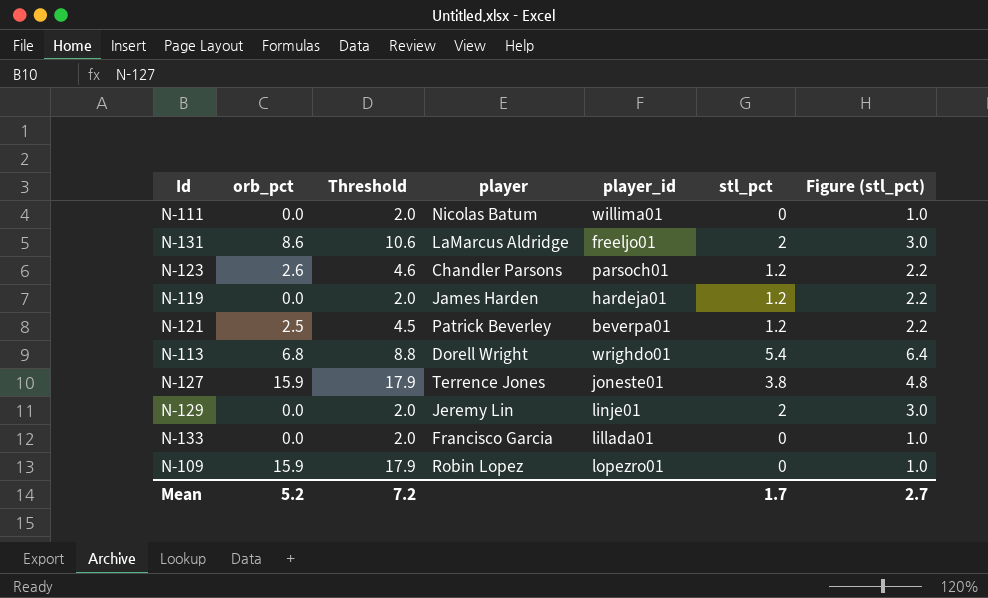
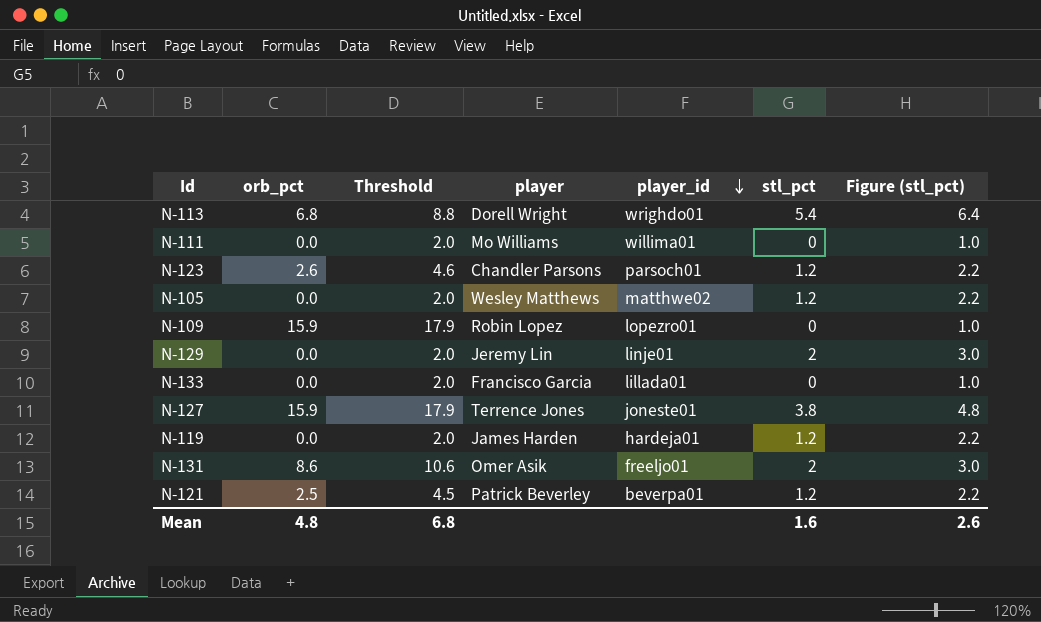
row order: none -> player_id descending
N-111 | player: Nicolas Batum -> Mo Williams
row N-105: none -> 0.0 | 2.0 | Wesley Matthews | matthwe02 | 1.2 | 2.2
N-131 | player: LaMarcus Aldridge -> Omer Asik
Mean | orb_pct: 5.2 -> 4.8
Mean | Threshold: 7.2 -> 6.8
Mean | stl_pct: 1.7 -> 1.6
Mean | Figure (stl_pct): 2.7 -> 2.6

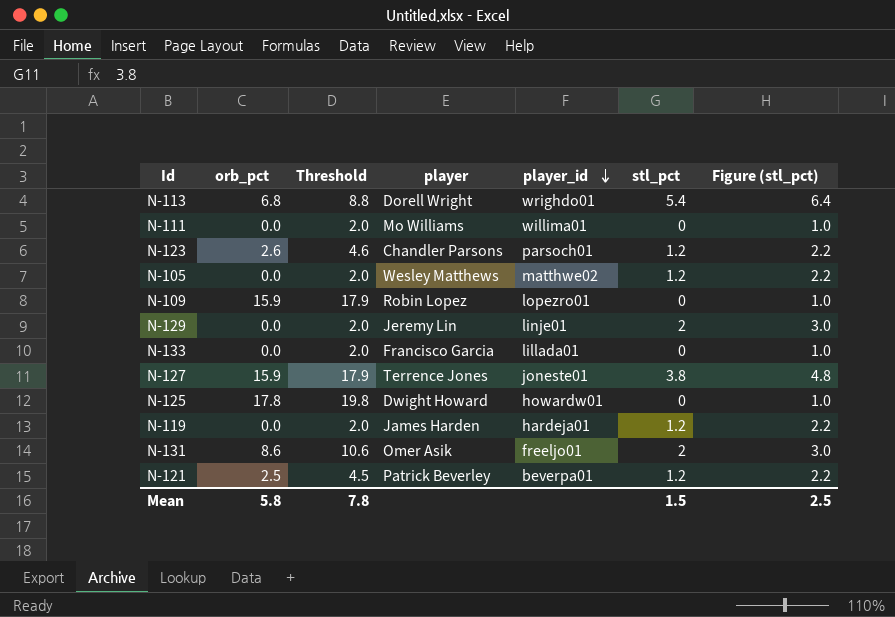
row N-125: none -> 17.8 | 19.8 | Dwight Howard | howardw01 | 0 | 1.0
Mean | orb_pct: 4.8 -> 5.8
Mean | Threshold: 6.8 -> 7.8
Mean | stl_pct: 1.6 -> 1.5
Mean | Figure (stl_pct): 2.6 -> 2.5

